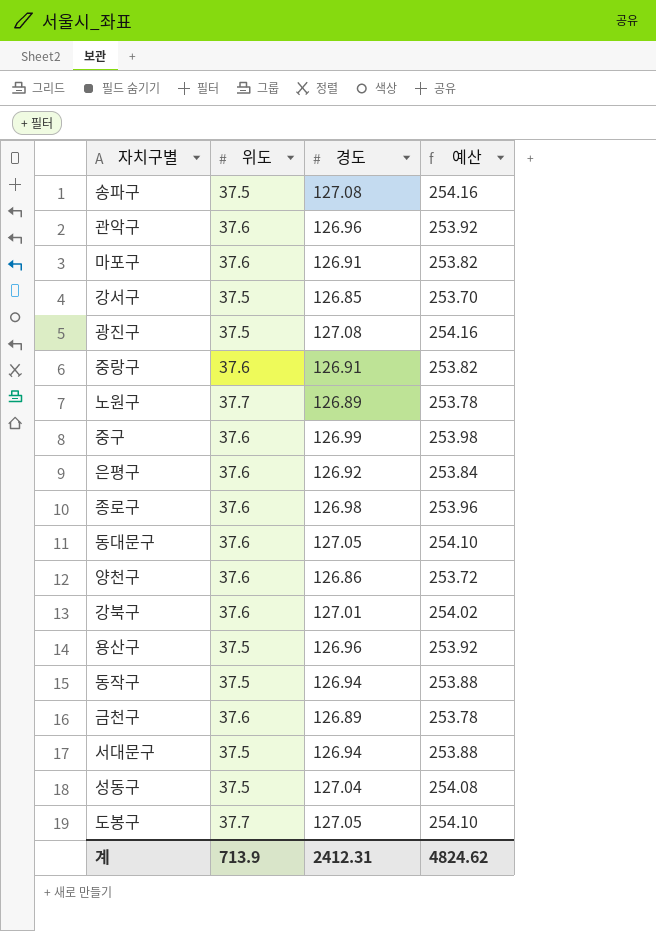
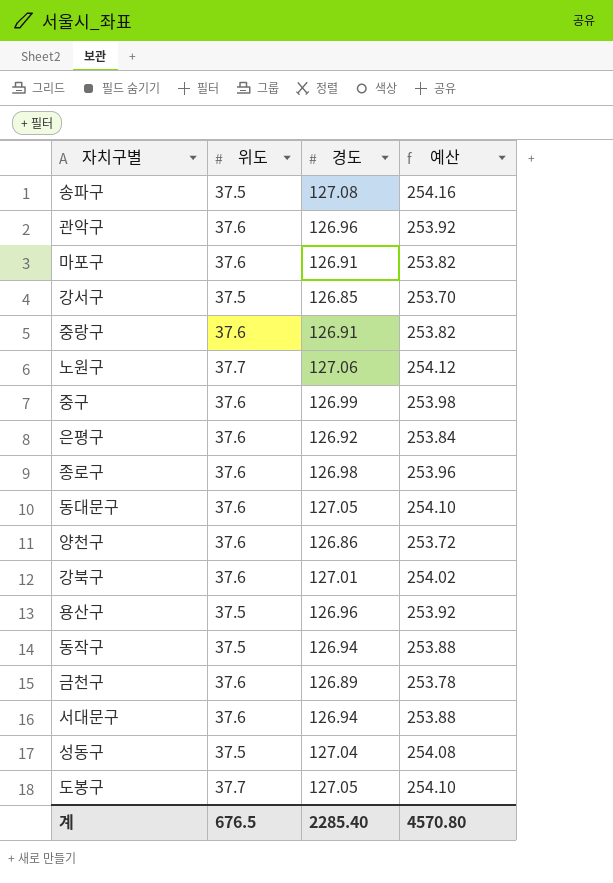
row 광진구: 37.5 | 127.08 | 254.16 -> none
노원구 | 경도: 126.89 -> 127.06
노원구 | 예산: 253.78 -> 254.12
서대문구 | 위도: 37.5 -> 37.6
계 | 위도: 713.9 -> 676.5
계 | 경도: 2412.31 -> 2285.40
계 | 예산: 4824.62 -> 4570.80

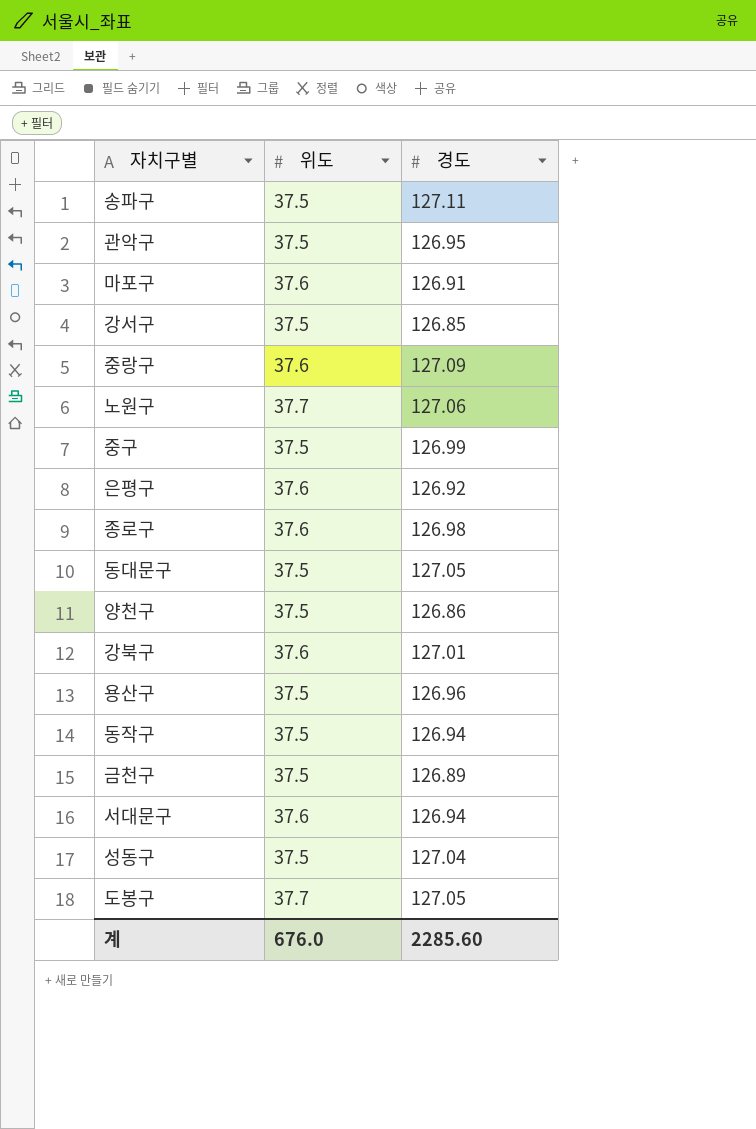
column 예산 | formula: [경도] * 2 -> none
송파구 | 경도: 127.08 -> 127.11
관악구 | 위도: 37.6 -> 37.5
관악구 | 경도: 126.96 -> 126.95
중랑구 | 경도: 126.91 -> 127.09
중구 | 위도: 37.6 -> 37.5
동대문구 | 위도: 37.6 -> 37.5
양천구 | 위도: 37.6 -> 37.5
금천구 | 위도: 37.6 -> 37.5
계 | 위도: 676.5 -> 676.0
계 | 경도: 2285.40 -> 2285.60

